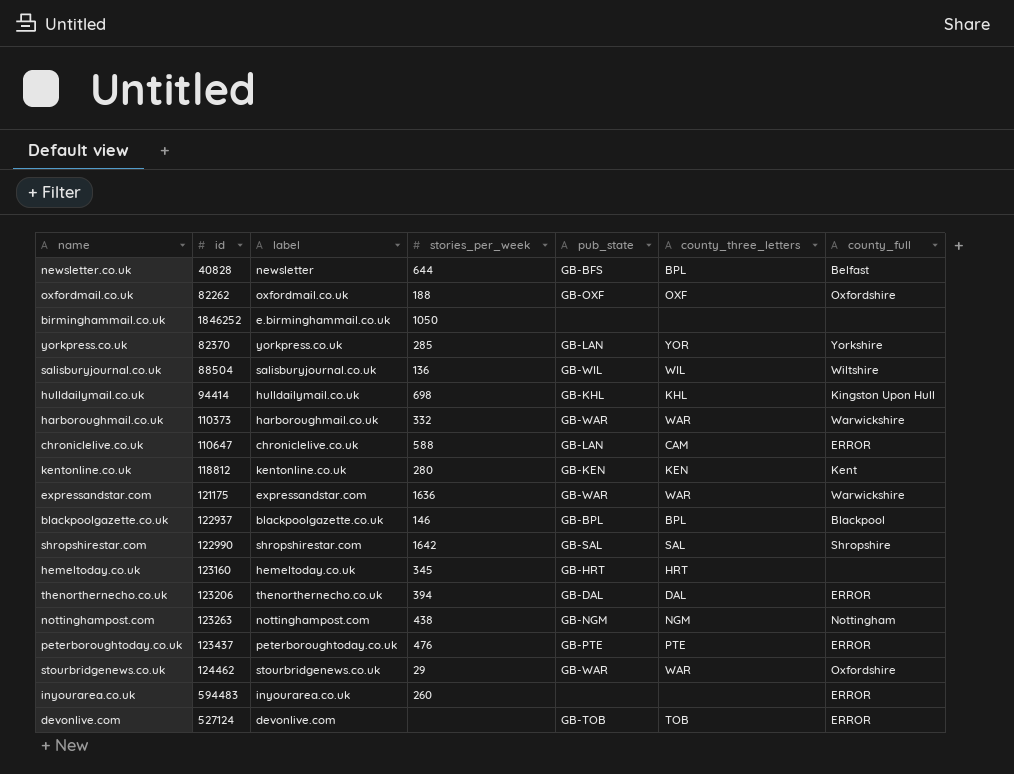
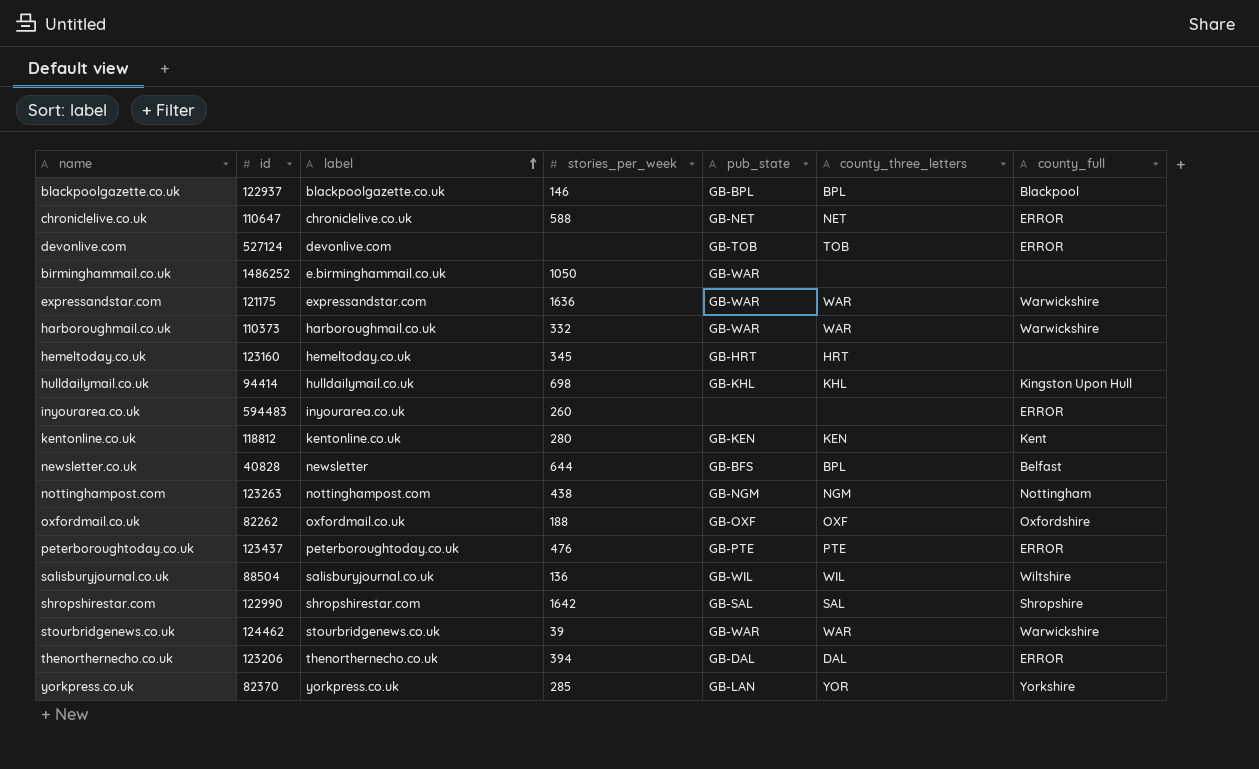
row order: none -> label ascending
chroniclelive.co.uk | pub_state: GB-LAN -> GB-NET
chroniclelive.co.uk | county_three_letters: CAM -> NET
birminghammail.co.uk | id: 1846252 -> 1486252
birminghammail.co.uk | pub_state: none -> GB-WAR
stourbridgenews.co.uk | stories_per_week: 29 -> 39
stourbridgenews.co.uk | county_full: Oxfordshire -> Warwickshire

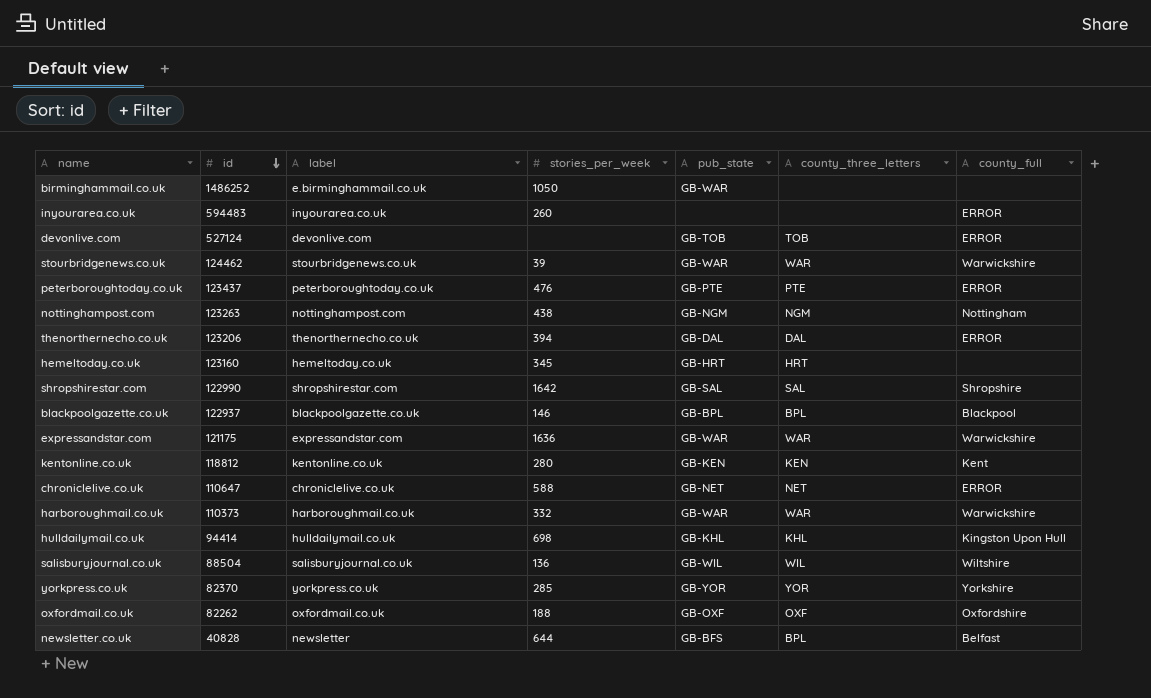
row order: label ascending -> id descending
yorkpress.co.uk | pub_state: GB-LAN -> GB-YOR

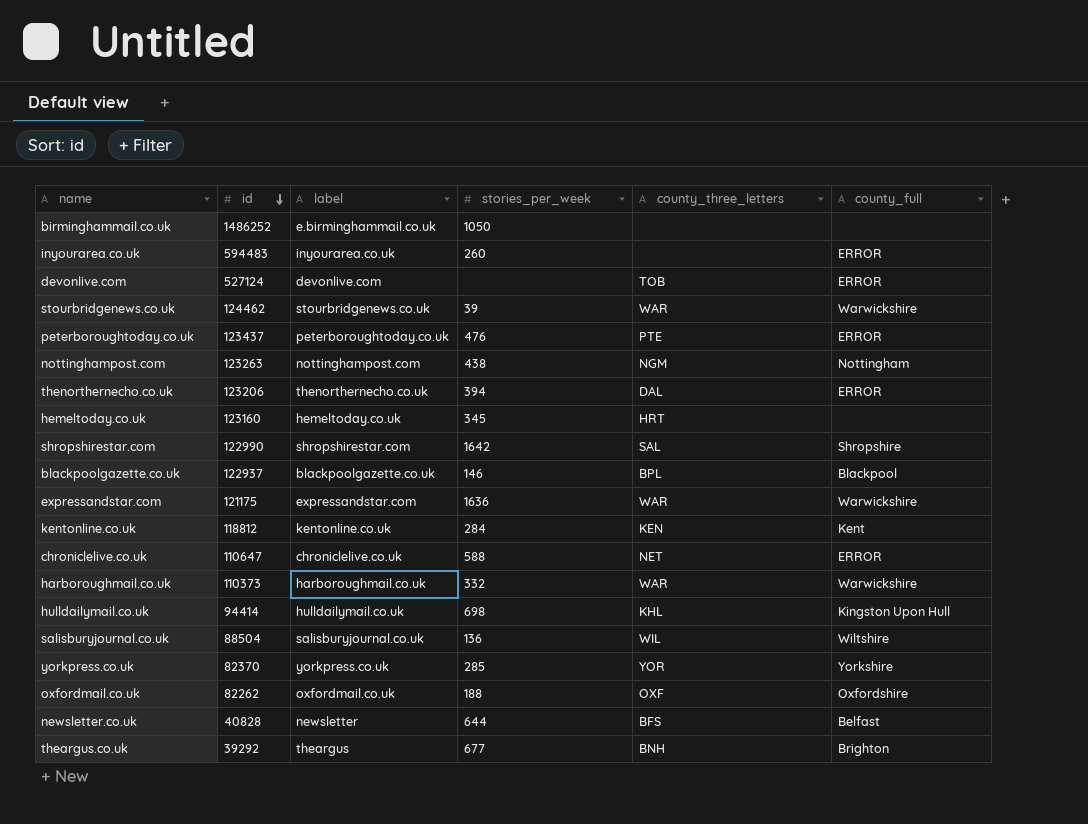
column pub_state | position: 5 -> none
kentonline.co.uk | stories_per_week: 280 -> 284
newsletter.co.uk | county_three_letters: BPL -> BFS
row theargus.co.uk: none -> 39292 | theargus | 677 | BNH | Brighton

